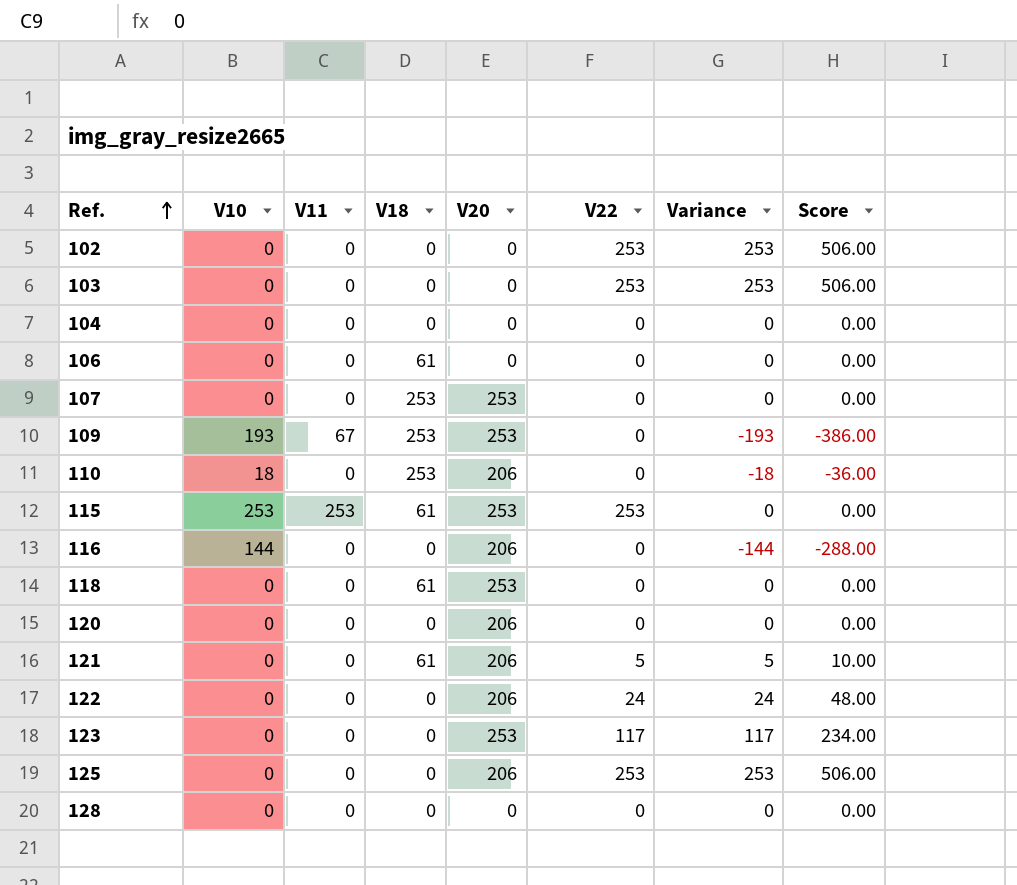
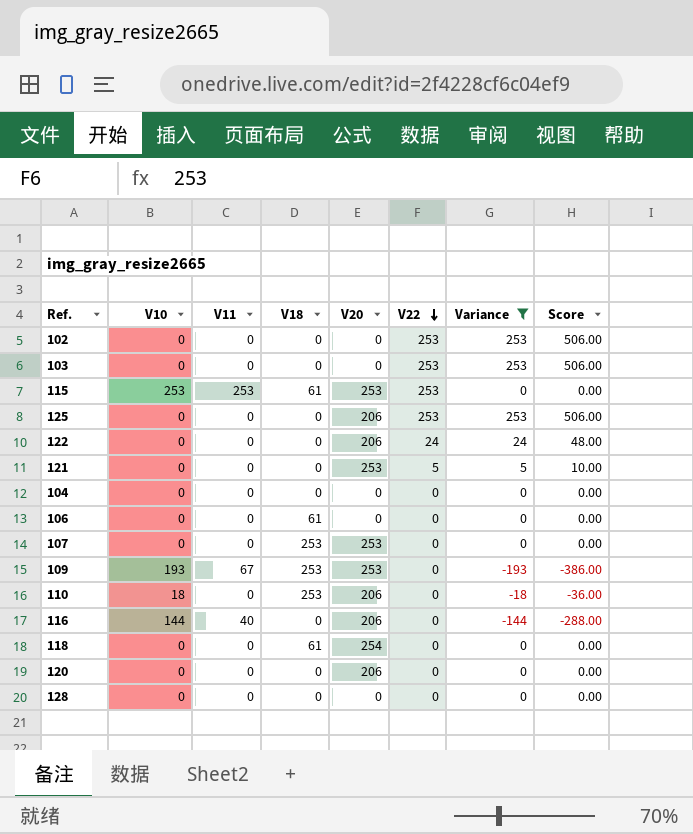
filter: none -> Variance != 117
row order: Ref. ascending -> V22 descending
121 | V18: 61 -> 0
121 | V20: 206 -> 253
116 | V11: 0 -> 40
118 | V20: 253 -> 254

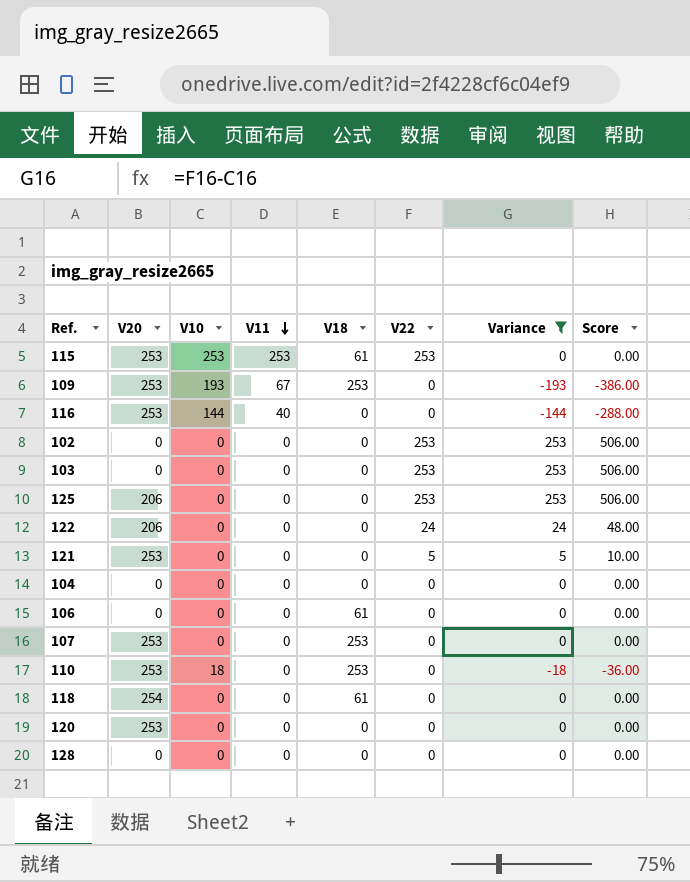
row order: V22 descending -> V11 descending
column V20 | position: 5 -> 2
116 | V20: 206 -> 253
110 | V20: 206 -> 253
120 | V20: 206 -> 253

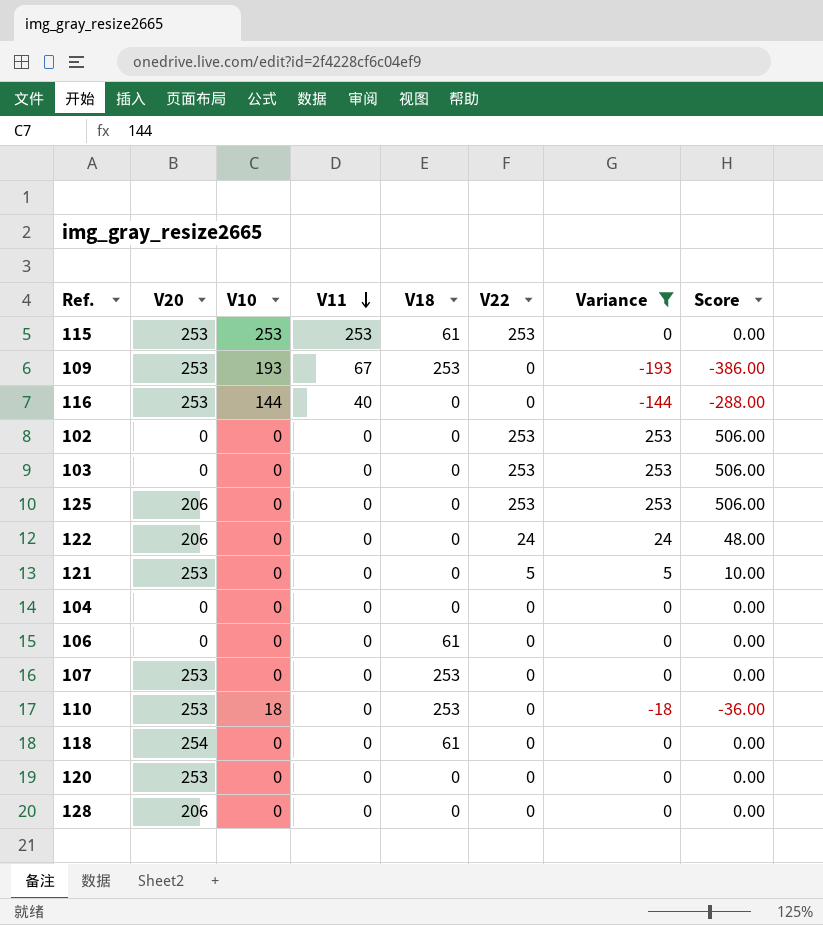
128 | V20: 0 -> 206

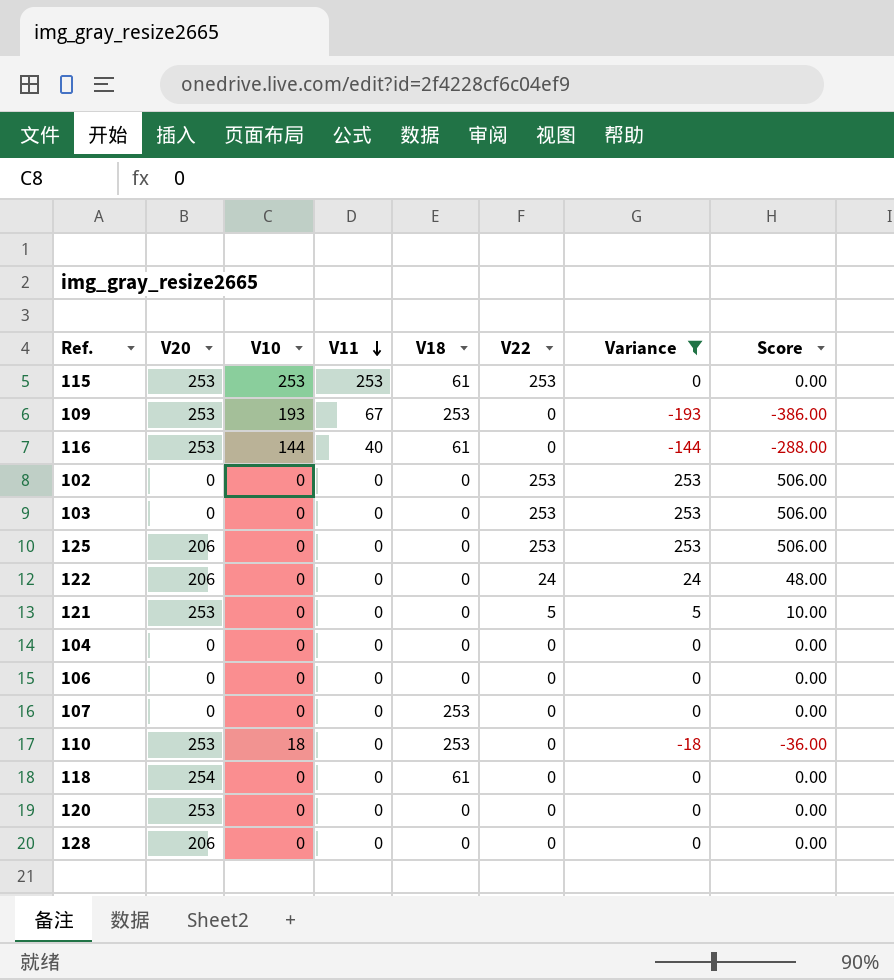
116 | V18: 0 -> 61
106 | V18: 61 -> 0
107 | V20: 253 -> 0

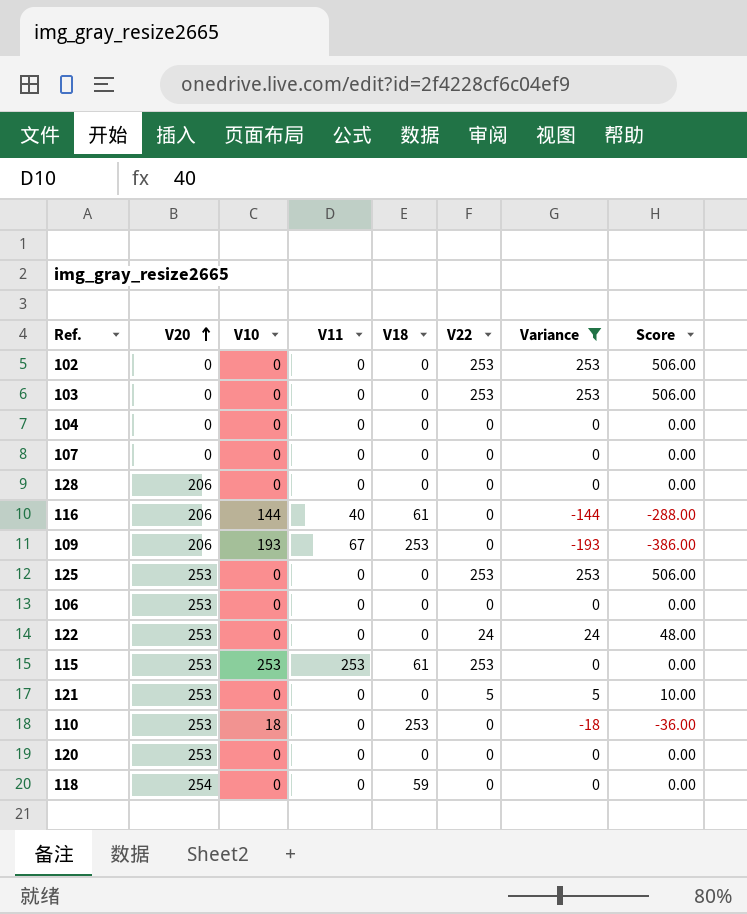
row order: V11 descending -> V20 ascending
107 | V18: 253 -> 0
116 | V20: 253 -> 206
109 | V20: 253 -> 206
125 | V20: 206 -> 253
106 | V20: 0 -> 253
122 | V20: 206 -> 253
118 | V18: 61 -> 59

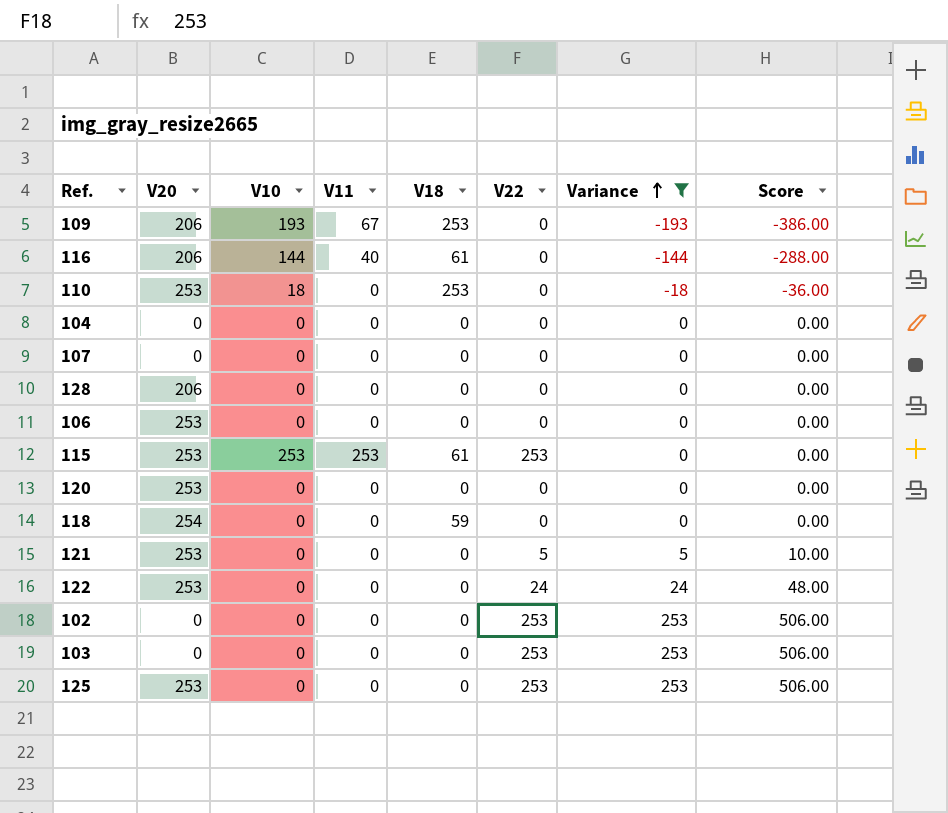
row order: V20 ascending -> Variance ascending

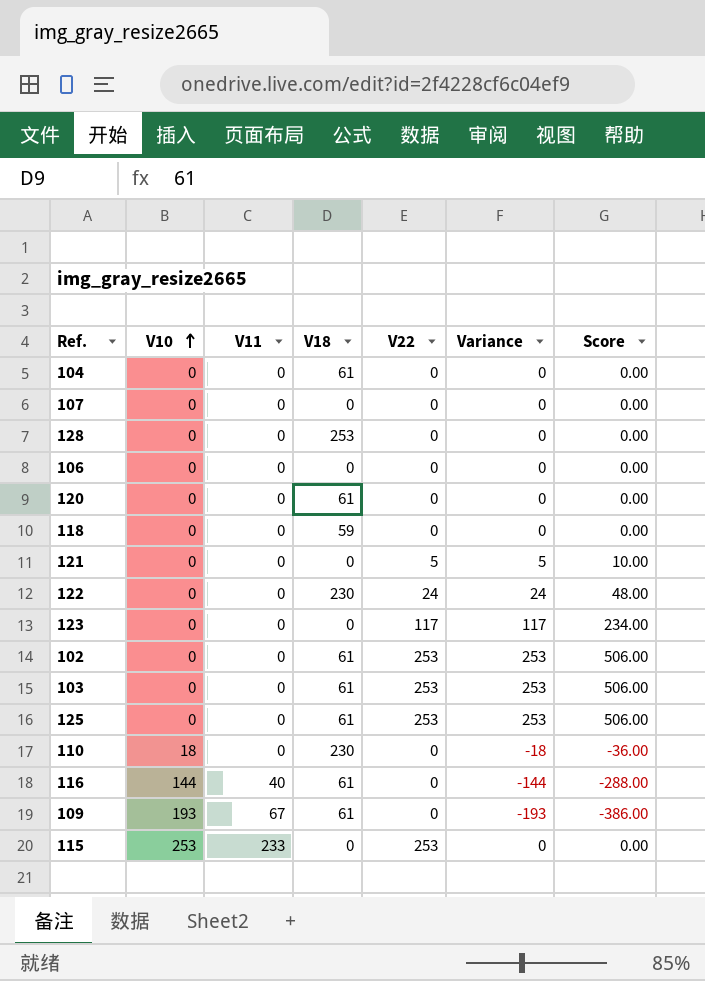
filter: Variance != 117 -> none
row order: Variance ascending -> V10 ascending
column V20 | position: 2 -> none
104 | V18: 0 -> 61
128 | V18: 0 -> 253
120 | V18: 0 -> 61
122 | V18: 0 -> 230
102 | V18: 0 -> 61
103 | V18: 0 -> 61
125 | V18: 0 -> 61
110 | V18: 253 -> 230
109 | V18: 253 -> 61
115 | V11: 253 -> 233
115 | V18: 61 -> 0

